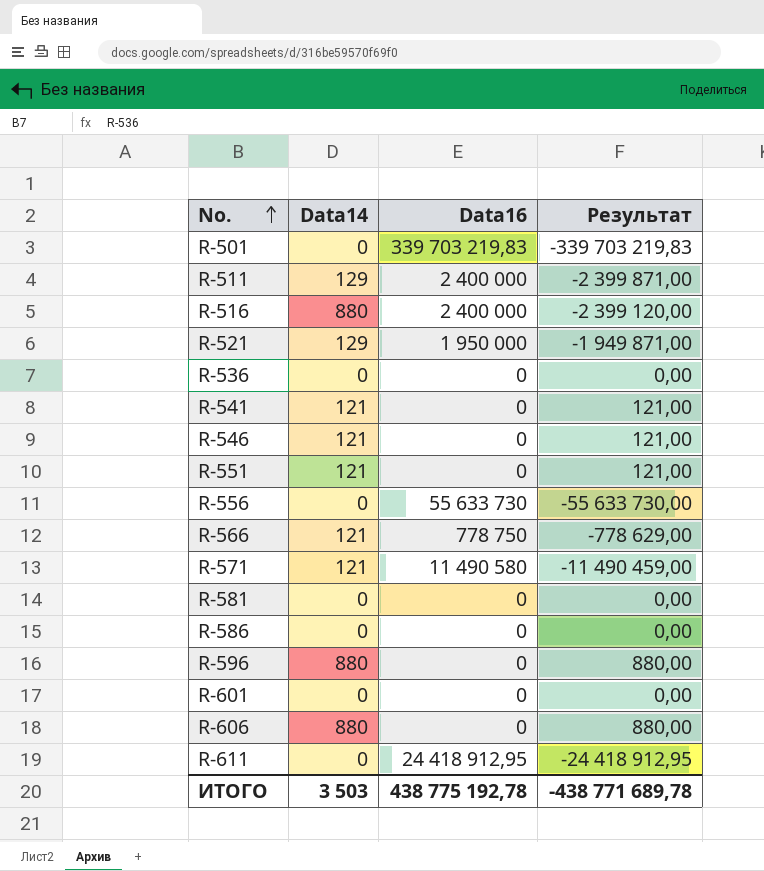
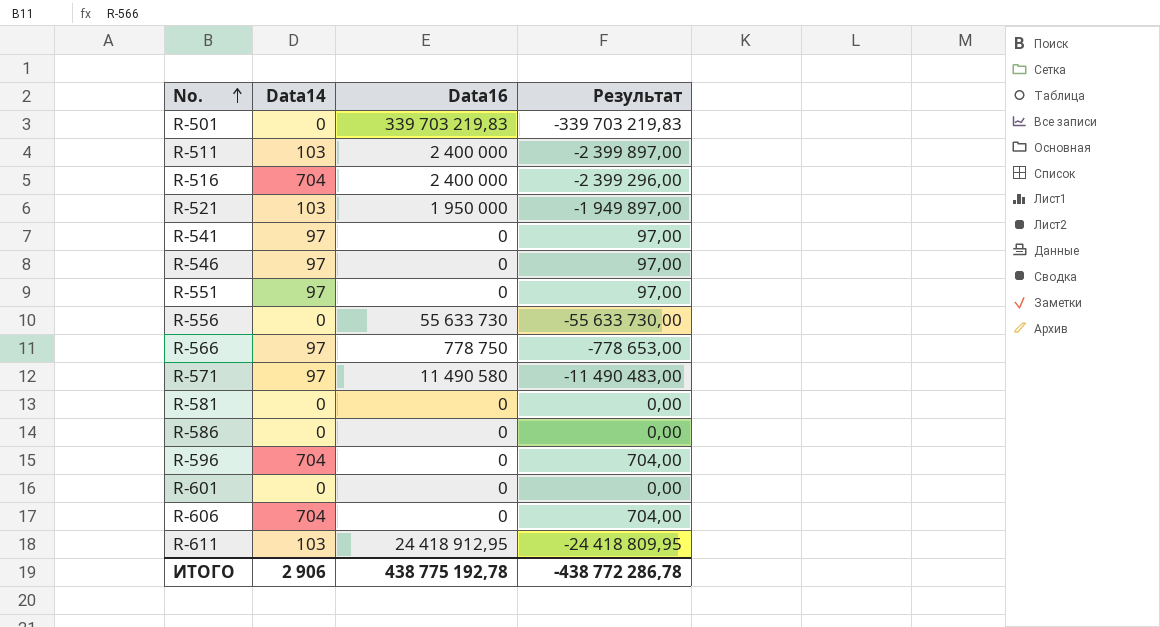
row R-536: 0 | 0 | 0,00 -> none
R-511 | Data14: 129 -> 103
R-511 | Результат: -2 399 871,00 -> -2 399 897,00
R-516 | Data14: 880 -> 704
R-516 | Результат: -2 399 120,00 -> -2 399 296,00
R-521 | Data14: 129 -> 103
R-521 | Результат: -1 949 871,00 -> -1 949 897,00
R-541 | Data14: 121 -> 97
R-541 | Результат: 121,00 -> 97,00
R-546 | Data14: 121 -> 97
R-546 | Результат: 121,00 -> 97,00
R-551 | Data14: 121 -> 97
R-551 | Результат: 121,00 -> 97,00
R-566 | Data14: 121 -> 97
R-566 | Результат: -778 629,00 -> -778 653,00
R-571 | Data14: 121 -> 97
R-571 | Результат: -11 490 459,00 -> -11 490 483,00
R-596 | Data14: 880 -> 704
R-596 | Результат: 880,00 -> 704,00
R-606 | Data14: 880 -> 704
R-606 | Результат: 880,00 -> 704,00
R-611 | Data14: 0 -> 103
R-611 | Результат: -24 418 912,95 -> -24 418 809,95
ИТОГО | Data14: 3 503 -> 2 906
ИТОГО | Результат: -438 771 689,78 -> -438 772 286,78

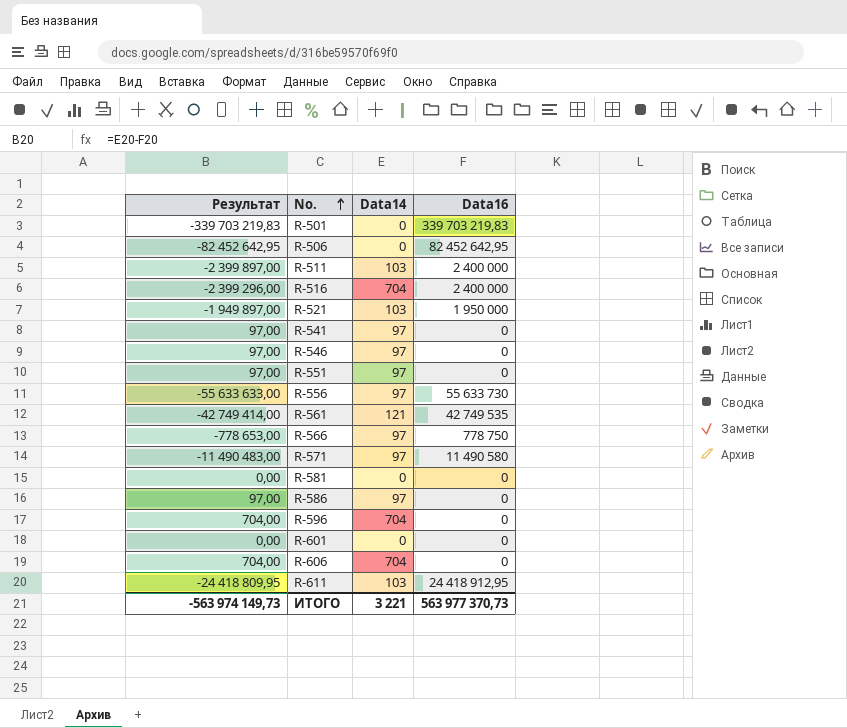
column Результат | position: 4 -> 1
row R-506: none -> -82 452 642,95 | 0 | 82 452 642,95
R-556 | Результат: -55 633 730,00 -> -55 633 633,00
R-556 | Data14: 0 -> 97
row R-561: none -> -42 749 414,00 | 121 | 42 749 535
R-586 | Результат: 0,00 -> 97,00
R-586 | Data14: 0 -> 97
ИТОГО | Результат: -438 772 286,78 -> -563 974 149,73
ИТОГО | Data14: 2 906 -> 3 221
ИТОГО | Data16: 438 775 192,78 -> 563 977 370,73

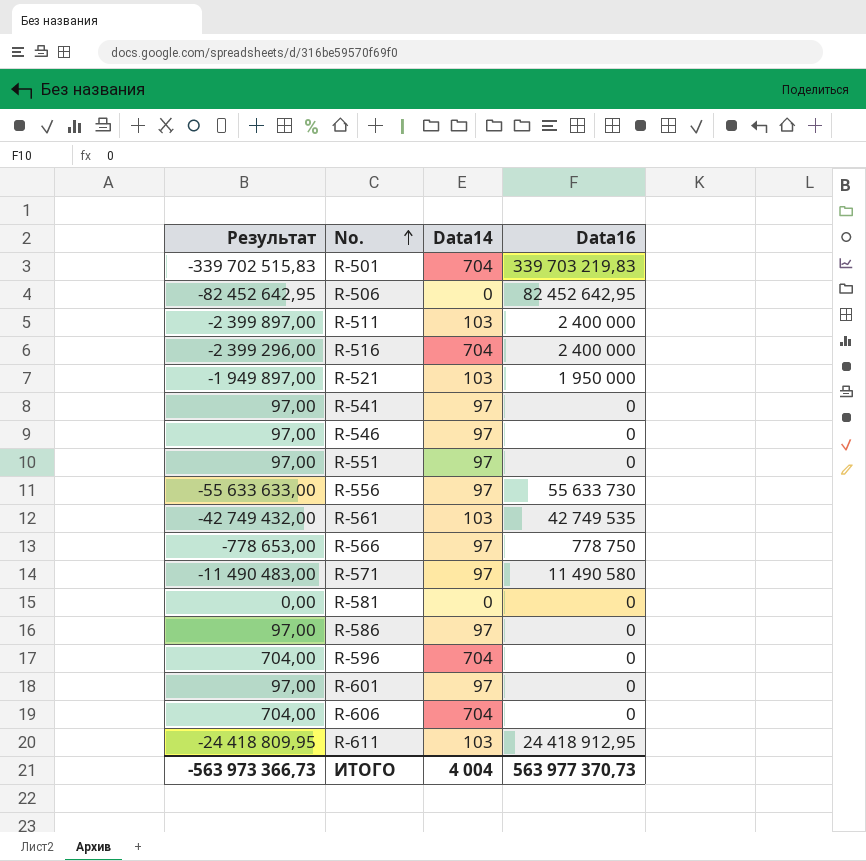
R-501 | Результат: -339 703 219,83 -> -339 702 515,83
R-501 | Data14: 0 -> 704
R-561 | Результат: -42 749 414,00 -> -42 749 432,00
R-561 | Data14: 121 -> 103
R-601 | Результат: 0,00 -> 97,00
R-601 | Data14: 0 -> 97
ИТОГО | Результат: -563 974 149,73 -> -563 973 366,73
ИТОГО | Data14: 3 221 -> 4 004

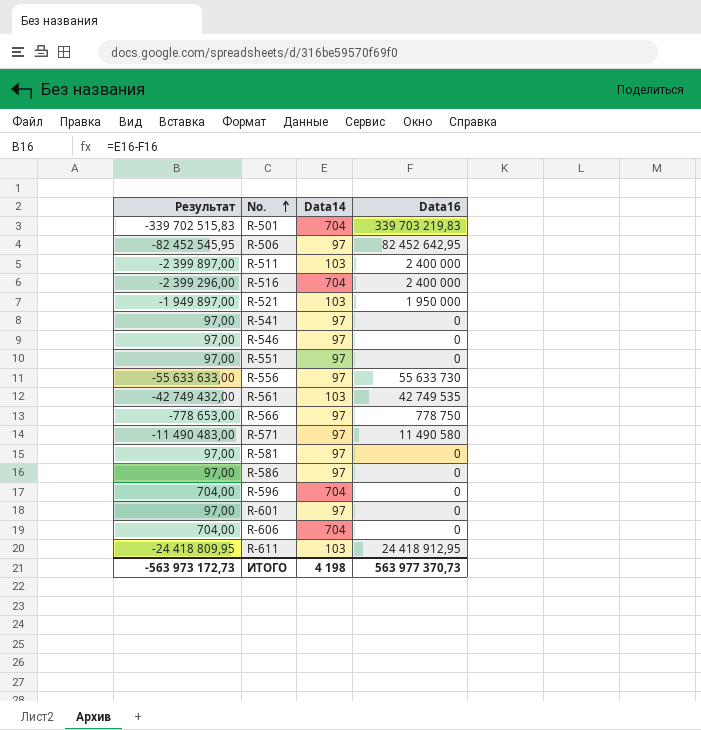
R-506 | Результат: -82 452 642,95 -> -82 452 545,95
R-506 | Data14: 0 -> 97
R-581 | Результат: 0,00 -> 97,00
R-581 | Data14: 0 -> 97
ИТОГО | Результат: -563 973 366,73 -> -563 973 172,73
ИТОГО | Data14: 4 004 -> 4 198

